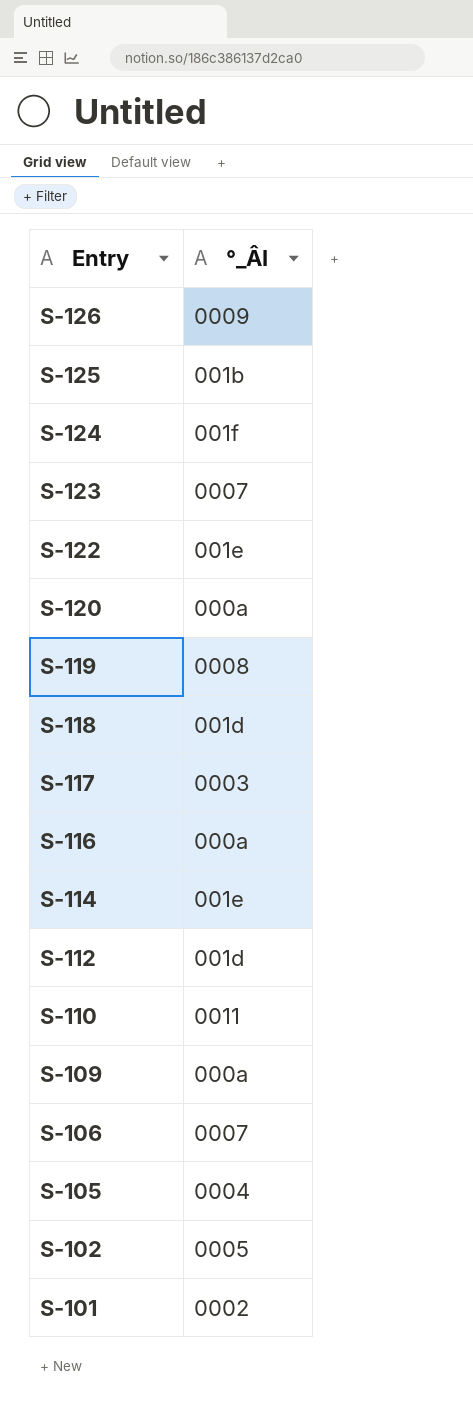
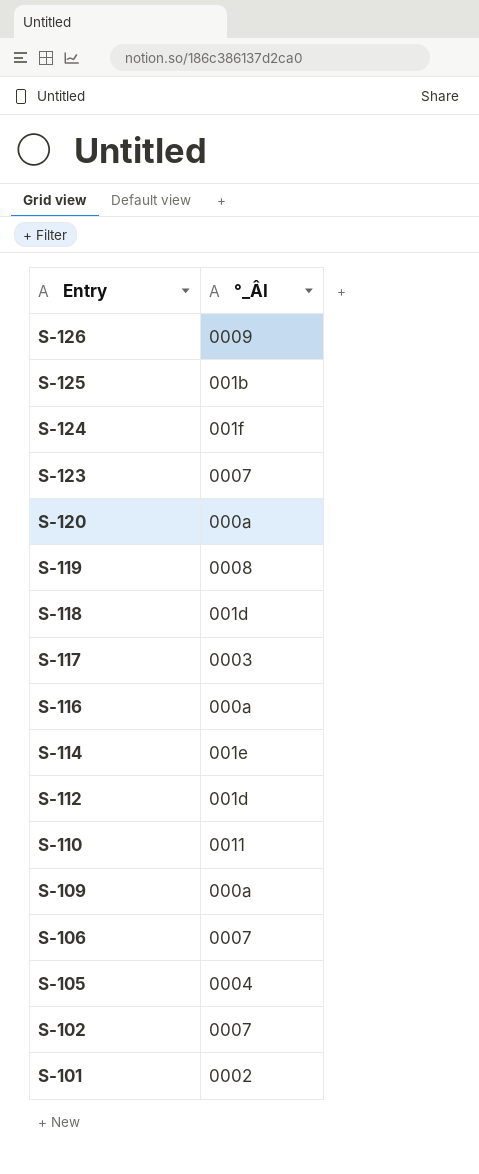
row S-122: 001e -> none
S-102 | °_ÂI: 0005 -> 0007

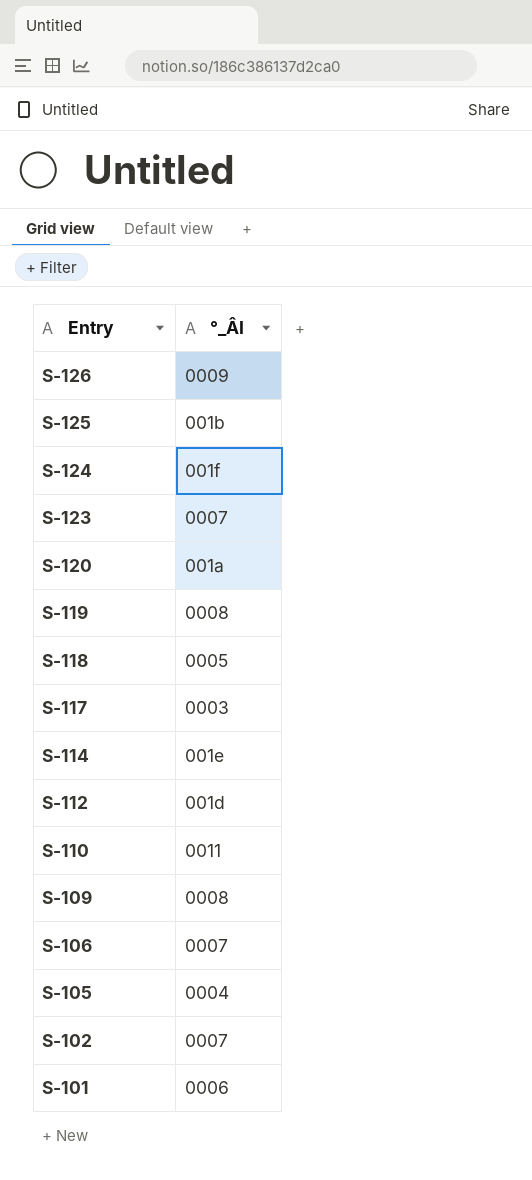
row S-116: 000a -> none
S-120 | °_ÂI: 000a -> 001a
S-118 | °_ÂI: 001d -> 0005
S-109 | °_ÂI: 000a -> 0008
S-101 | °_ÂI: 0002 -> 0006

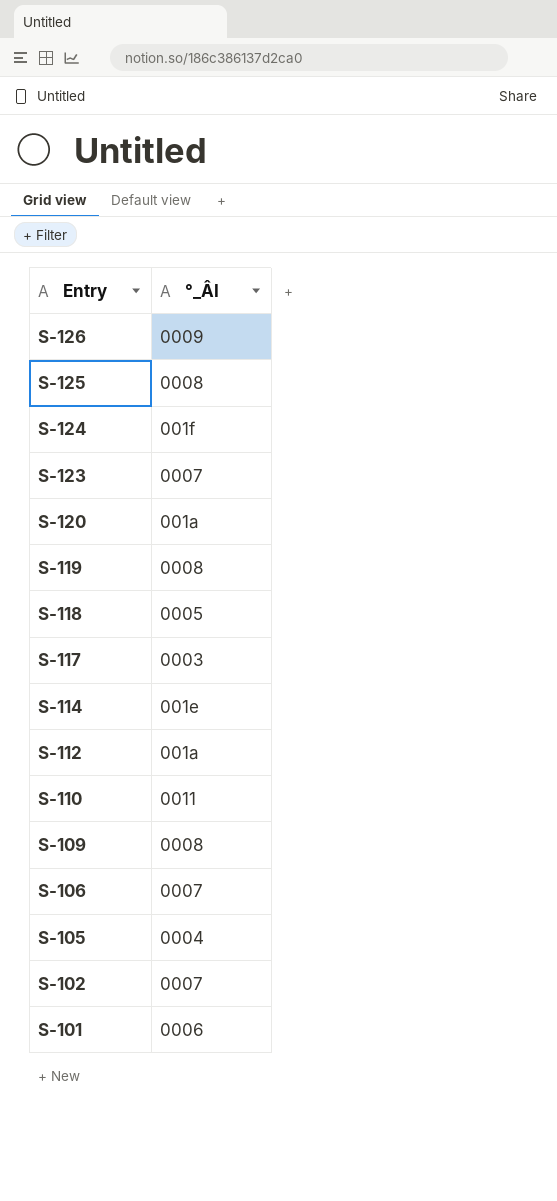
S-125 | °_ÂI: 001b -> 0008
S-112 | °_ÂI: 001d -> 001a

